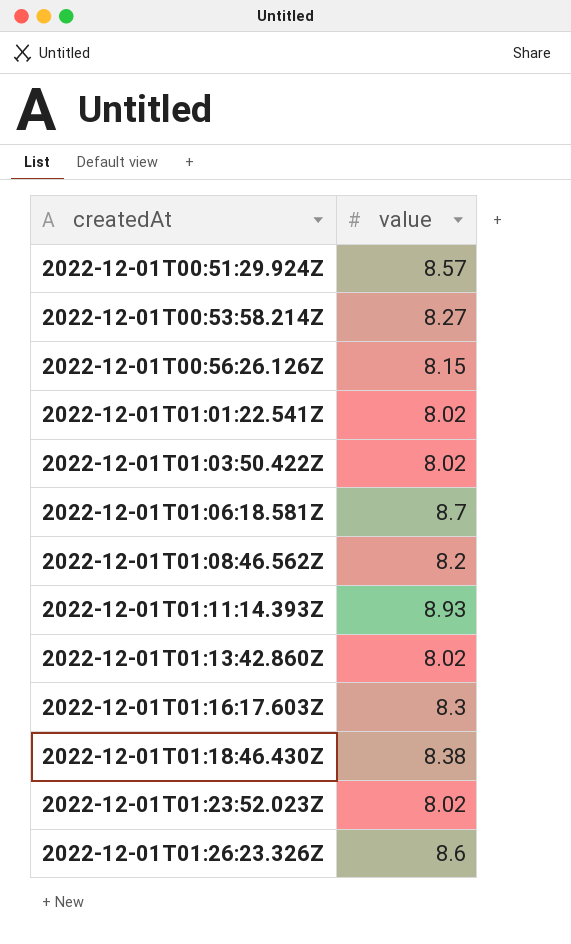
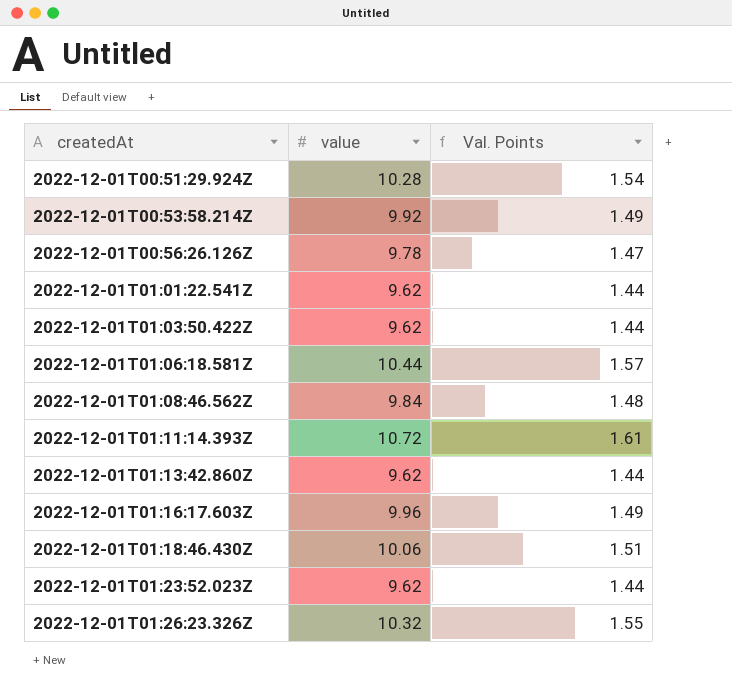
column Val. Points | formula: none -> [value] * 0.15
2022-12-01T00:51:29.924Z | value: 8.57 -> 10.28
2022-12-01T00:53:58.214Z | value: 8.27 -> 9.92
2022-12-01T00:56:26.126Z | value: 8.15 -> 9.78
2022-12-01T01:01:22.541Z | value: 8.02 -> 9.62
2022-12-01T01:03:50.422Z | value: 8.02 -> 9.62
2022-12-01T01:06:18.581Z | value: 8.7 -> 10.44
2022-12-01T01:08:46.562Z | value: 8.2 -> 9.84
2022-12-01T01:11:14.393Z | value: 8.93 -> 10.72
2022-12-01T01:13:42.860Z | value: 8.02 -> 9.62
2022-12-01T01:16:17.603Z | value: 8.3 -> 9.96
2022-12-01T01:18:46.430Z | value: 8.38 -> 10.06
2022-12-01T01:23:52.023Z | value: 8.02 -> 9.62
2022-12-01T01:26:23.326Z | value: 8.6 -> 10.32

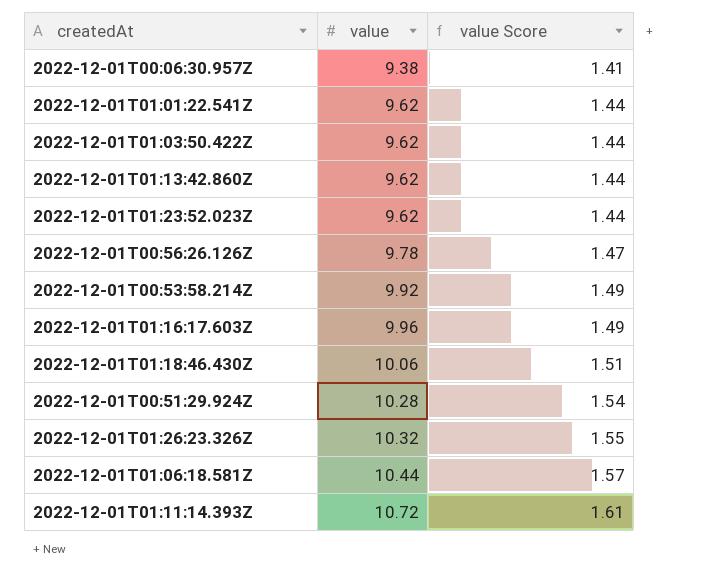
row order: createdAt ascending -> value ascending
column name: Val. Points -> value Score
row 2022-12-01T01:08:46.562Z: 9.84 | 1.48 -> none
row 2022-12-01T00:06:30.957Z: none -> 9.38 | 1.41

